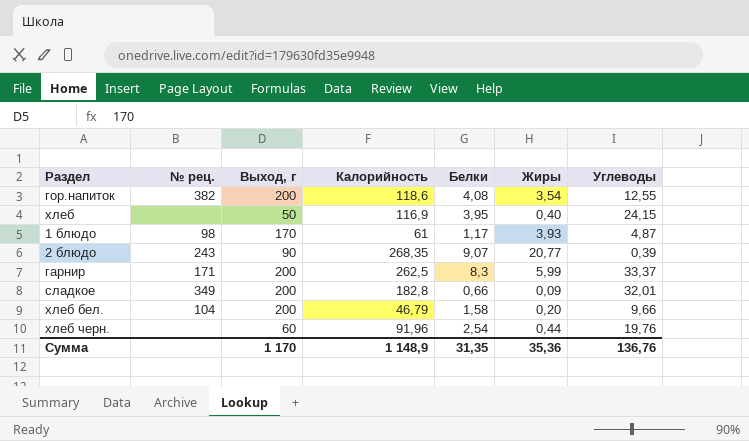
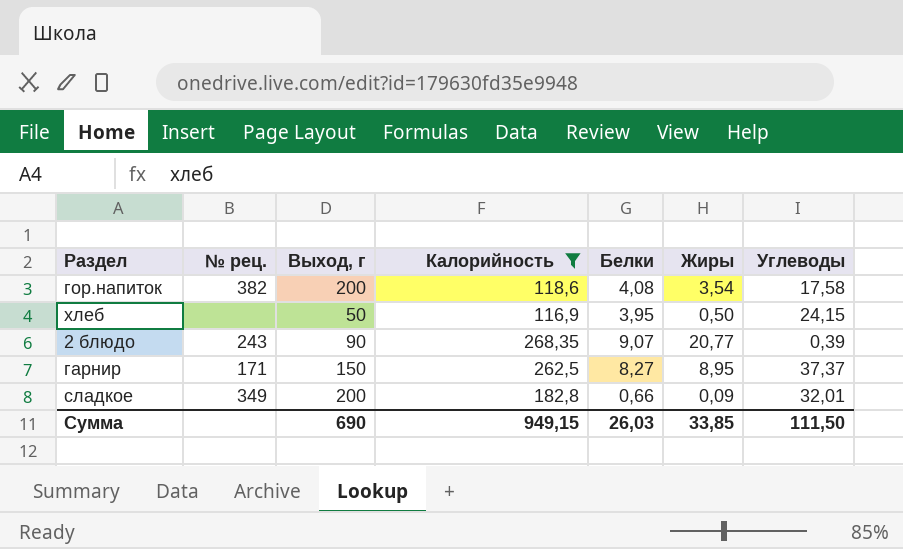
filter: none -> Калорийность >= 116,9
гор.напиток | Углеводы: 12,55 -> 17,58
хлеб | Жиры: 0,40 -> 0,50
гарнир | Выход, г: 200 -> 150
гарнир | Белки: 8,3 -> 8,27
гарнир | Жиры: 5,99 -> 8,95
гарнир | Углеводы: 33,37 -> 37,37
Сумма | Выход, г: 1 170 -> 690
Сумма | Калорийность: 1 148,9 -> 949,15
Сумма | Белки: 31,35 -> 26,03
Сумма | Жиры: 35,36 -> 33,85
Сумма | Углеводы: 136,76 -> 111,50

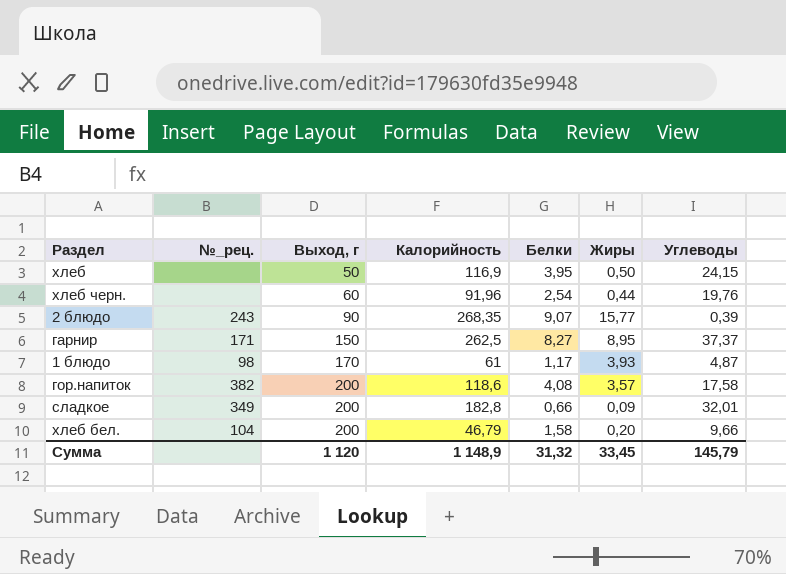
filter: Калорийность >= 116,9 -> none
row order: none -> Выход, г ascending
column name: № рец. -> №_рец.
2 блюдо | Жиры: 20,77 -> 15,77
гор.напиток | Жиры: 3,54 -> 3,57
Сумма | Выход, г: 690 -> 1 120
Сумма | Калорийность: 949,15 -> 1 148,9
Сумма | Белки: 26,03 -> 31,32
Сумма | Жиры: 33,85 -> 33,45
Сумма | Углеводы: 111,50 -> 145,79

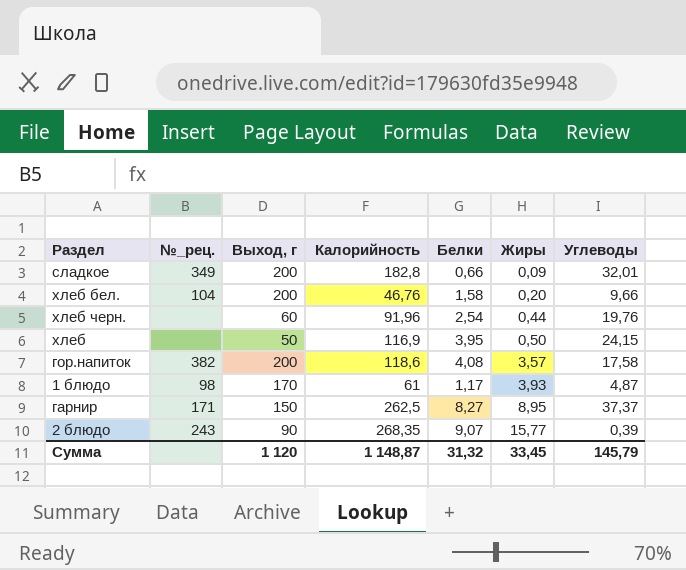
row order: Выход, г ascending -> Жиры ascending
хлеб бел. | Калорийность: 46,79 -> 46,76
Сумма | Калорийность: 1 148,9 -> 1 148,87

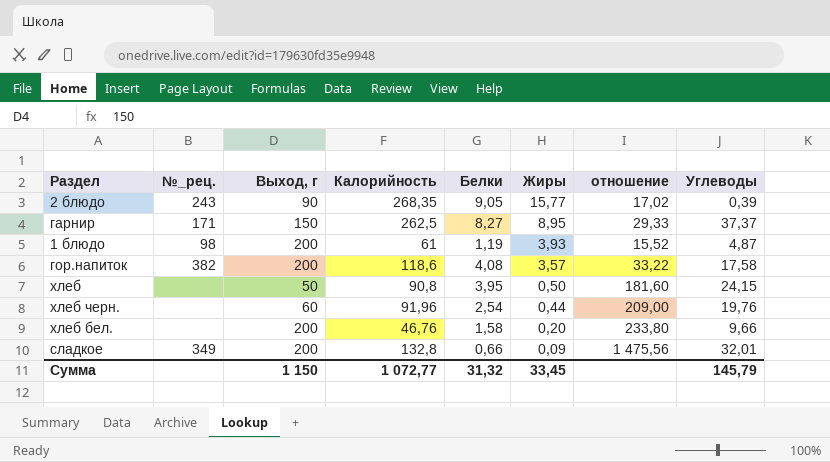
row order: Жиры ascending -> Жиры descending
column отношение | formula: none -> [Калорийность] / [Жиры]
2 блюдо | Белки: 9,07 -> 9,05
1 блюдо | Выход, г: 170 -> 200
1 блюдо | Белки: 1,17 -> 1,19
хлеб | Калорийность: 116,9 -> 90,8
хлеб бел. | №_рец.: 104 -> none
сладкое | Калорийность: 182,8 -> 132,8
Сумма | Выход, г: 1 120 -> 1 150
Сумма | Калорийность: 1 148,87 -> 1 072,77

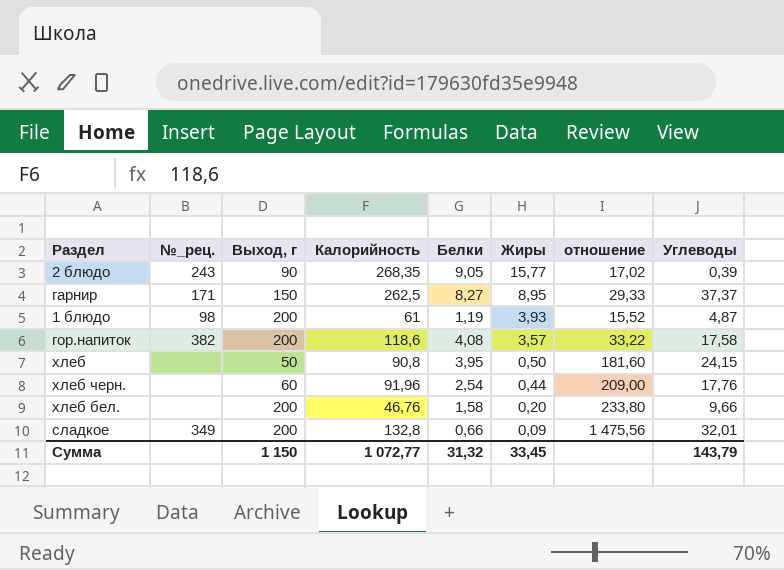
хлеб черн. | Углеводы: 19,76 -> 17,76
Сумма | Углеводы: 145,79 -> 143,79

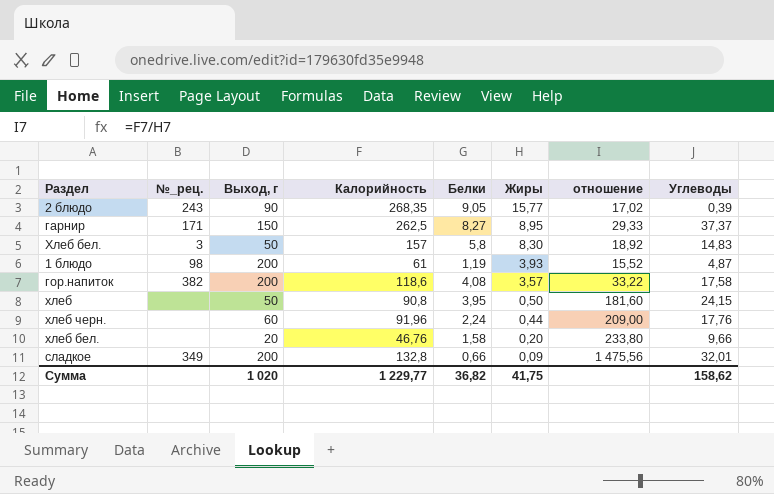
row Хлеб бел.: none -> 3 | 50 | 157 | 5,8 | 8,30 | 18,92 | 14,83
хлеб черн. | Белки: 2,54 -> 2,24
хлеб бел. | Выход, г: 200 -> 20
Сумма | Выход, г: 1 150 -> 1 020
Сумма | Калорийность: 1 072,77 -> 1 229,77
Сумма | Белки: 31,32 -> 36,82
Сумма | Жиры: 33,45 -> 41,75
Сумма | Углеводы: 143,79 -> 158,62

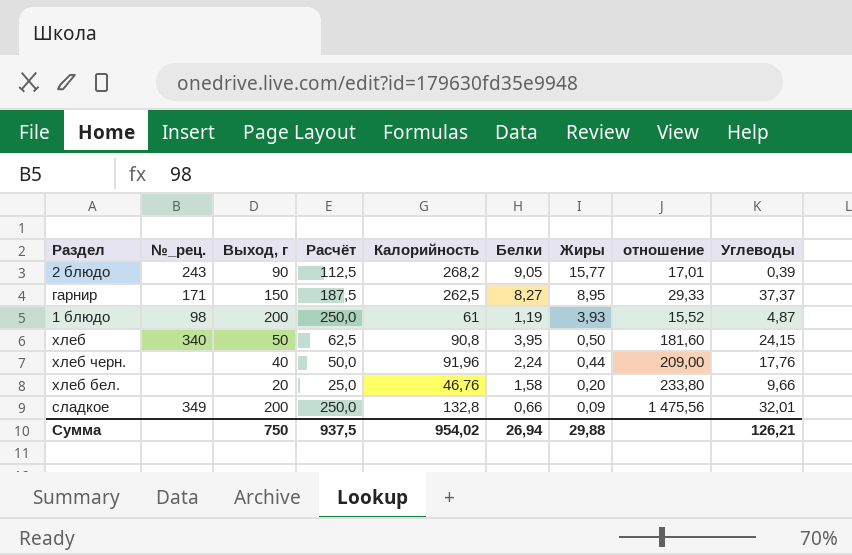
column Расчёт | formula: none -> [Выход, г] * 1,25
row Хлеб бел.: 3 | 50 | 157 | 5,8 | 8,30 | 18,92 | 14,83 -> none
row гор.напиток: 382 | 200 | 118,6 | 4,08 | 3,57 | 33,22 | 17,58 -> none
2 блюдо | Калорийность: 268,35 -> 268,2
2 блюдо | отношение: 17,02 -> 17,01
хлеб | №_рец.: none -> 340
хлеб черн. | Выход, г: 60 -> 40
Сумма | Выход, г: 1 020 -> 750
Сумма | Калорийность: 1 229,77 -> 954,02
Сумма | Белки: 36,82 -> 26,94
Сумма | Жиры: 41,75 -> 29,88
Сумма | Углеводы: 158,62 -> 126,21

